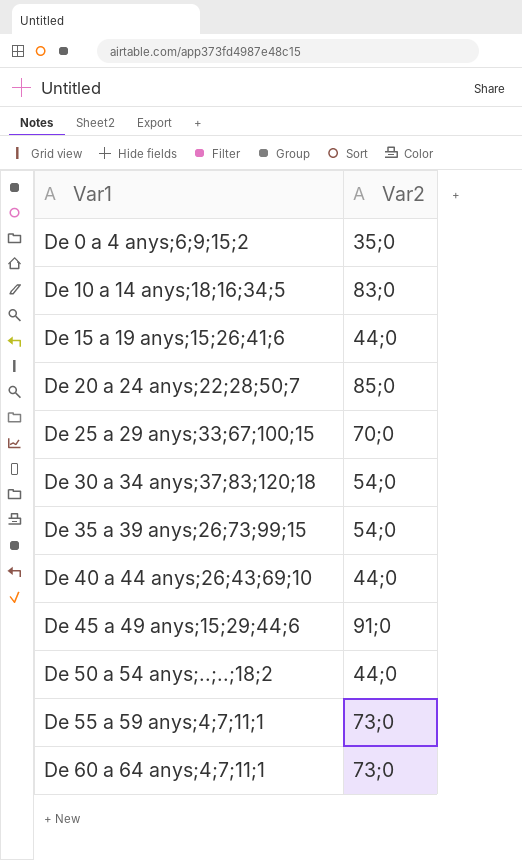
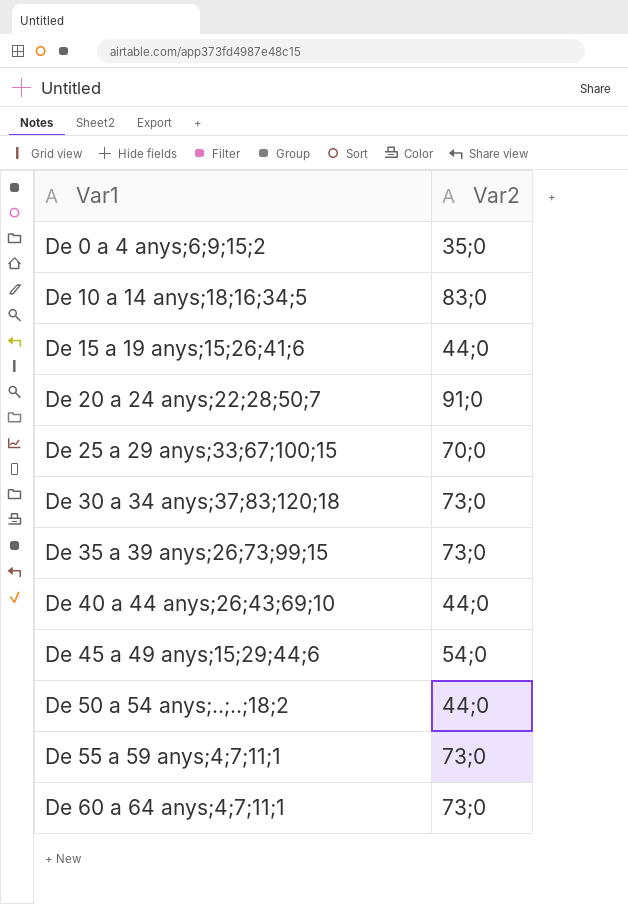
De 20 a 24 anys;22;28;50;7 | Var2: 85;0 -> 91;0
De 30 a 34 anys;37;83;120;18 | Var2: 54;0 -> 73;0
De 35 a 39 anys;26;73;99;15 | Var2: 54;0 -> 73;0
De 45 a 49 anys;15;29;44;6 | Var2: 91;0 -> 54;0

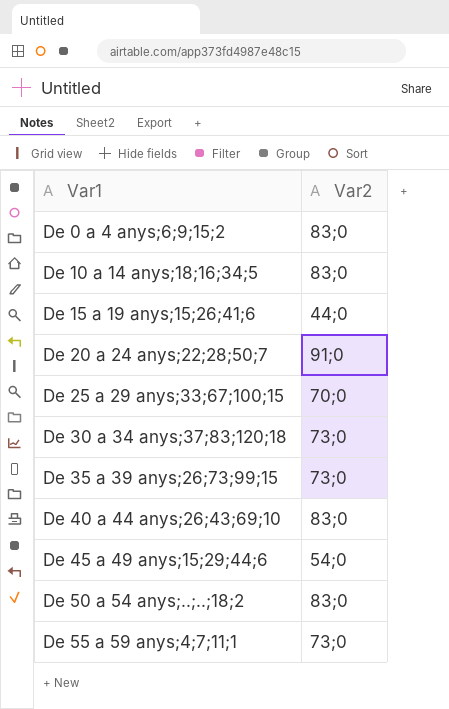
row De 60 a 64 anys;4;7;11;1: 73;0 -> none
De 0 a 4 anys;6;9;15;2 | Var2: 35;0 -> 83;0
De 40 a 44 anys;26;43;69;10 | Var2: 44;0 -> 83;0
De 50 a 54 anys;..;..;18;2 | Var2: 44;0 -> 83;0

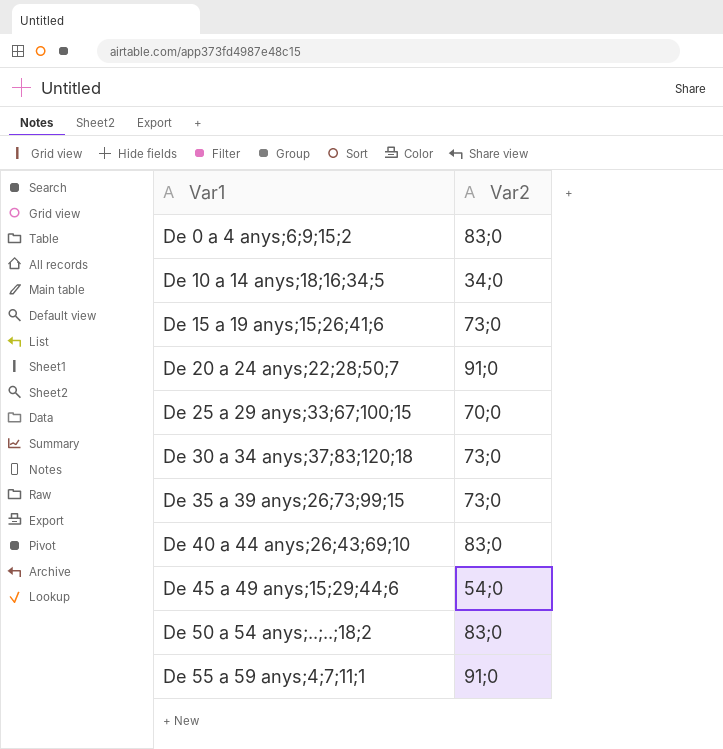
De 10 a 14 anys;18;16;34;5 | Var2: 83;0 -> 34;0
De 15 a 19 anys;15;26;41;6 | Var2: 44;0 -> 73;0
De 55 a 59 anys;4;7;11;1 | Var2: 73;0 -> 91;0

